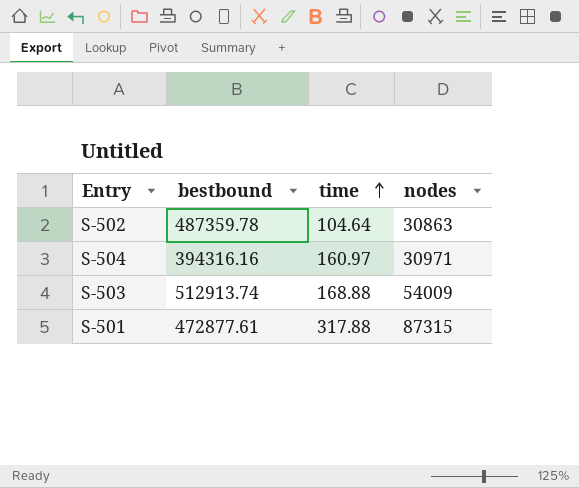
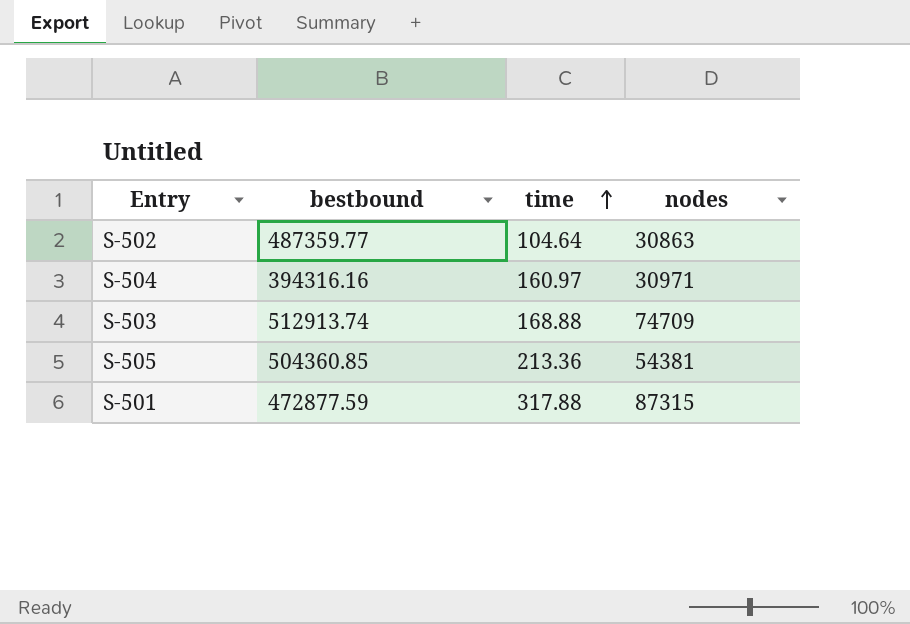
S-502 | bestbound: 487359.78 -> 487359.77
S-503 | nodes: 54009 -> 74709
row S-505: none -> 504360.85 | 213.36 | 54381
S-501 | bestbound: 472877.61 -> 472877.59

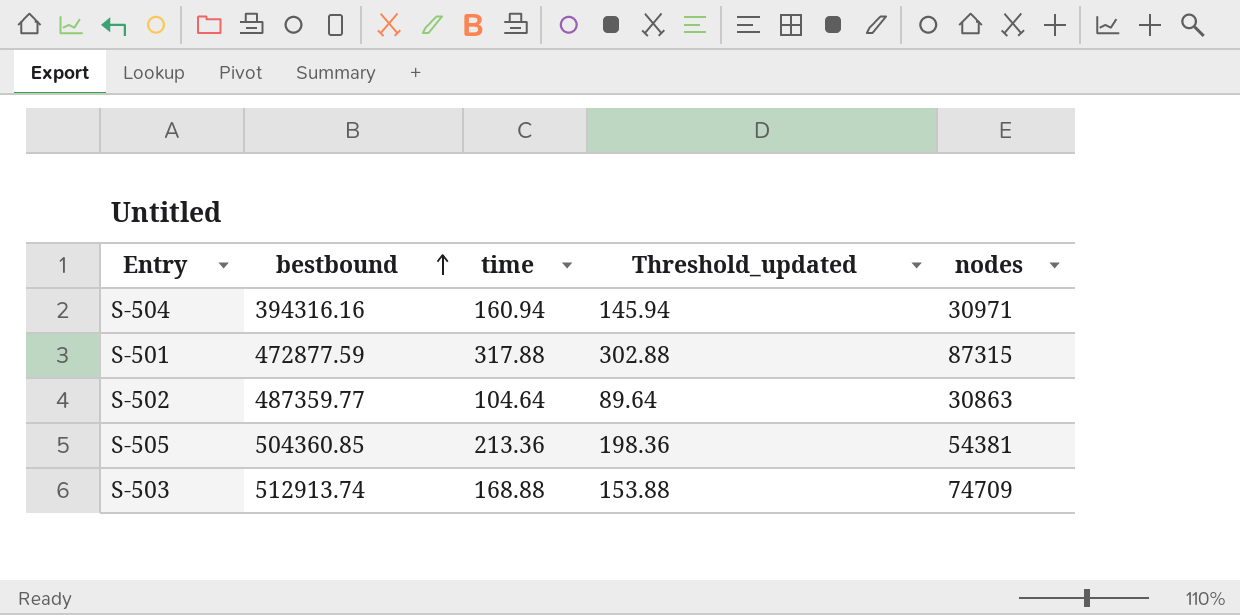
row order: time ascending -> bestbound ascending
column Threshold_updated | formula: none -> [time] - 15
S-504 | time: 160.97 -> 160.94

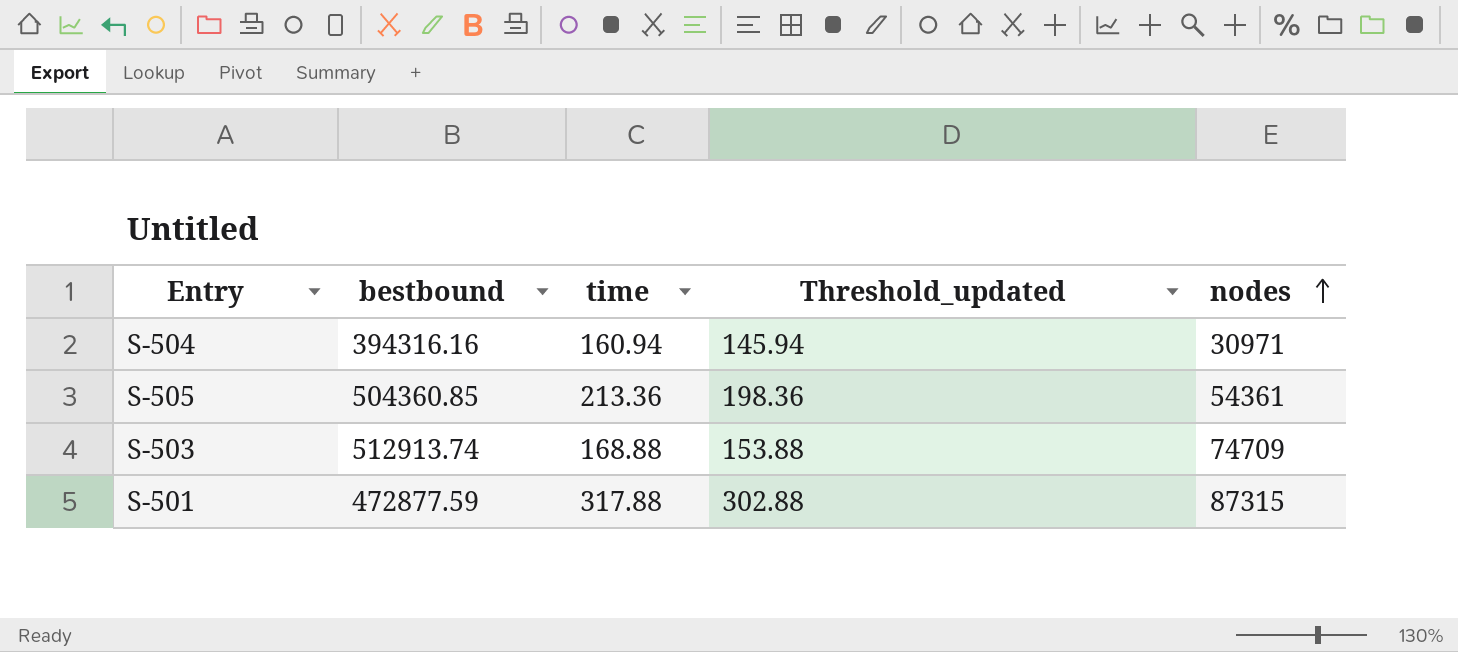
row order: bestbound ascending -> nodes ascending
row S-502: 487359.77 | 104.64 | 89.64 | 30863 -> none
S-505 | nodes: 54381 -> 54361

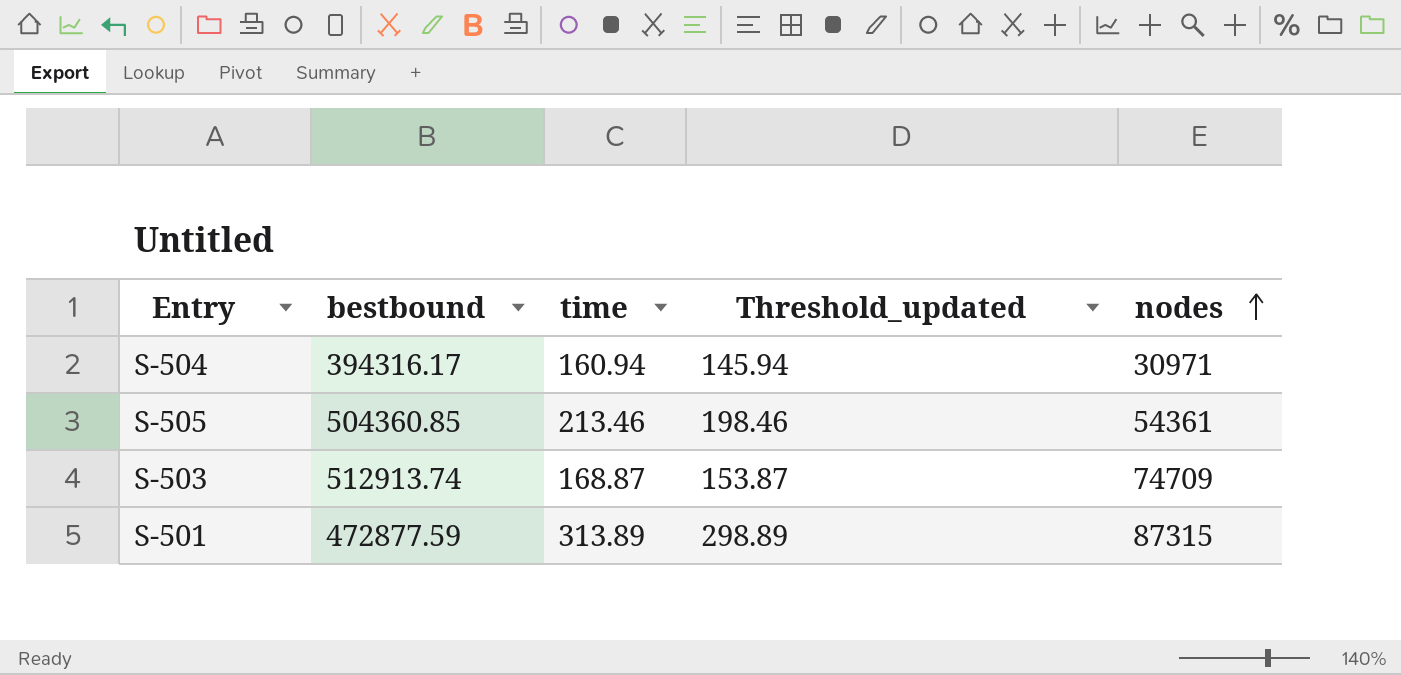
S-504 | bestbound: 394316.16 -> 394316.17
S-505 | time: 213.36 -> 213.46
S-505 | Threshold_updated: 198.36 -> 198.46
S-503 | time: 168.88 -> 168.87
S-503 | Threshold_updated: 153.88 -> 153.87
S-501 | time: 317.88 -> 313.89
S-501 | Threshold_updated: 302.88 -> 298.89

